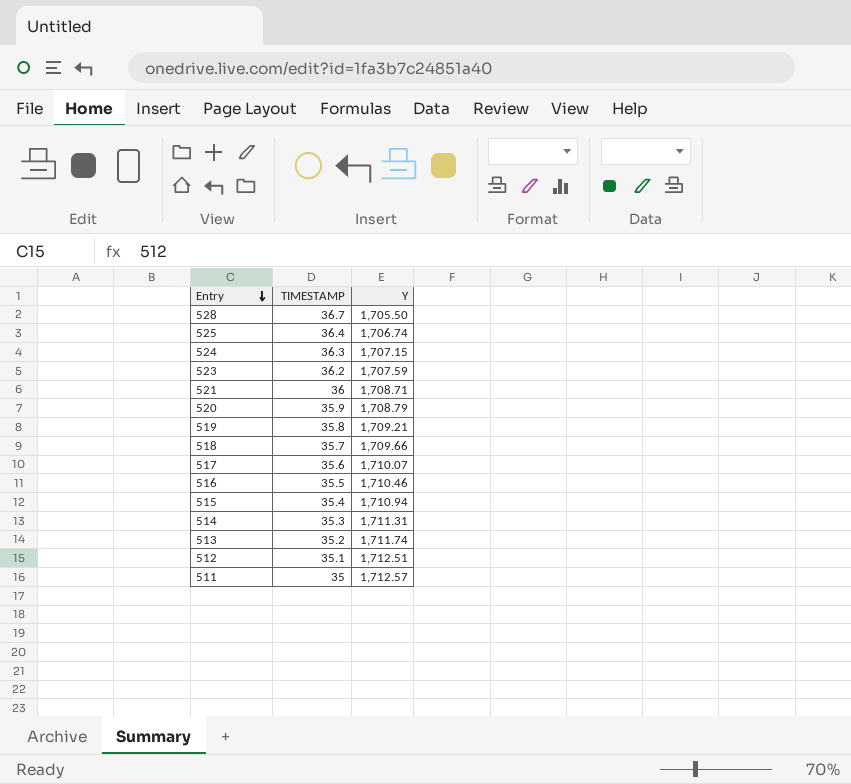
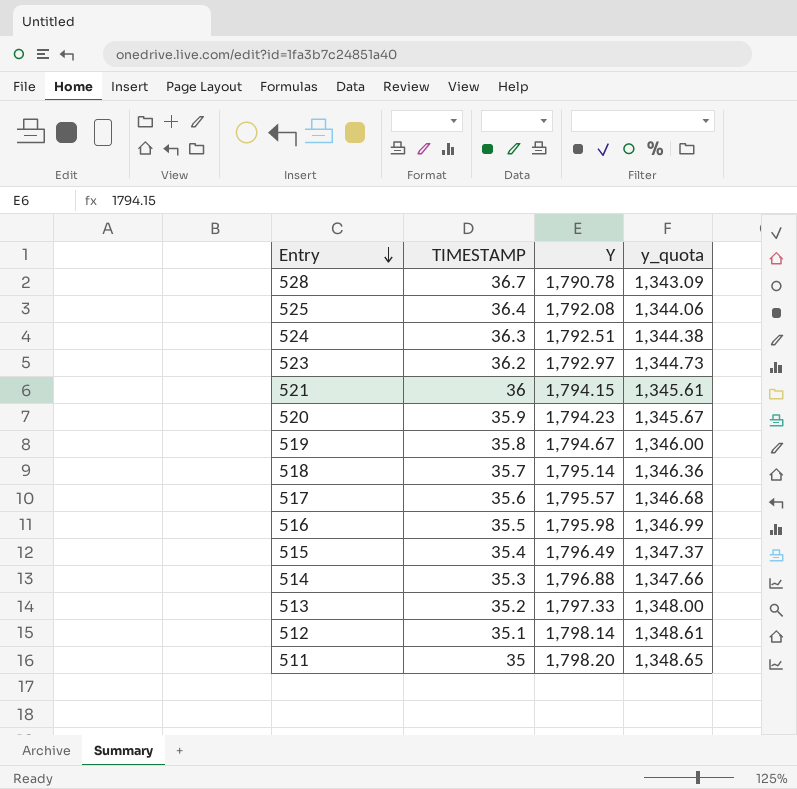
column y_quota | formula: none -> [Y] * 0.75
528 | Y: 1,705.50 -> 1,790.78
525 | Y: 1,706.74 -> 1,792.08
524 | Y: 1,707.15 -> 1,792.51
523 | Y: 1,707.59 -> 1,792.97
521 | Y: 1,708.71 -> 1,794.15
520 | Y: 1,708.79 -> 1,794.23
519 | Y: 1,709.21 -> 1,794.67
518 | Y: 1,709.66 -> 1,795.14
517 | Y: 1,710.07 -> 1,795.57
516 | Y: 1,710.46 -> 1,795.98
515 | Y: 1,710.94 -> 1,796.49
514 | Y: 1,711.31 -> 1,796.88
513 | Y: 1,711.74 -> 1,797.33
512 | Y: 1,712.51 -> 1,798.14
511 | Y: 1,712.57 -> 1,798.20

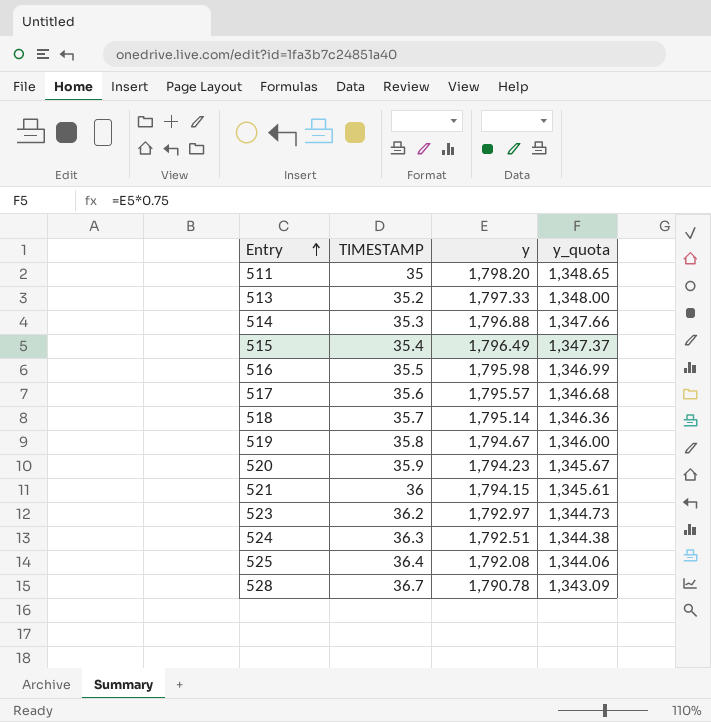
row order: Entry descending -> Entry ascending
column name: Y -> y
row 512: 35.1 | 1,798.14 | 1,348.61 -> none

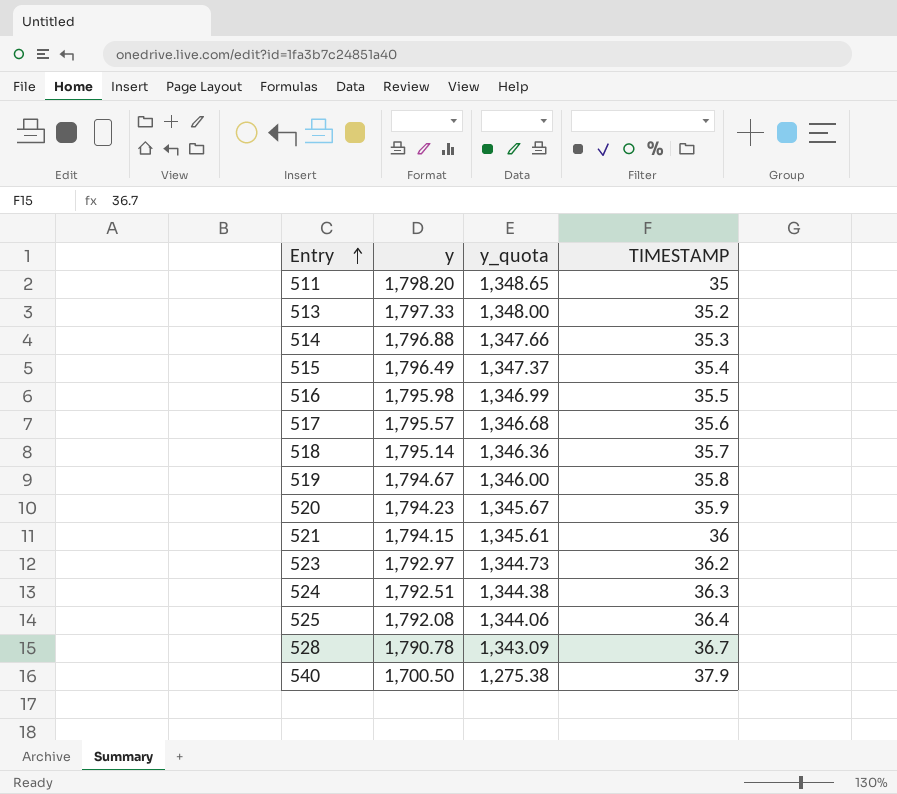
column TIMESTAMP | position: 2 -> 4
row 540: none -> 1,700.50 | 1,275.38 | 37.9

